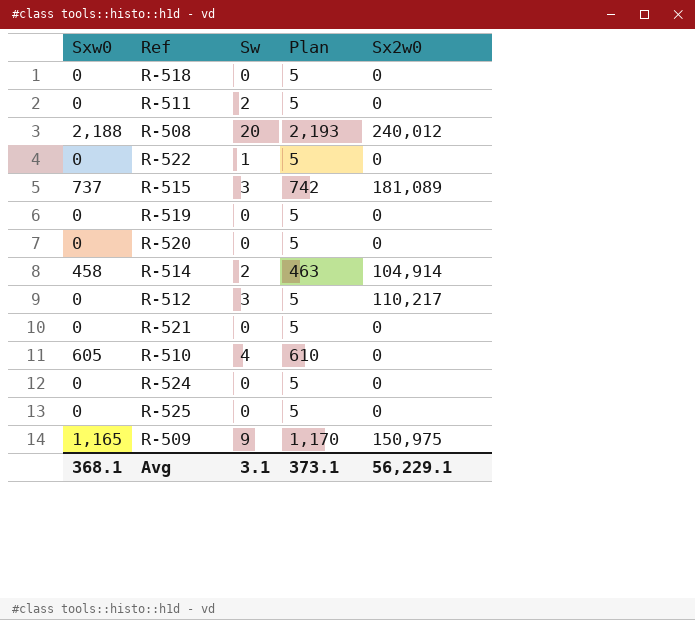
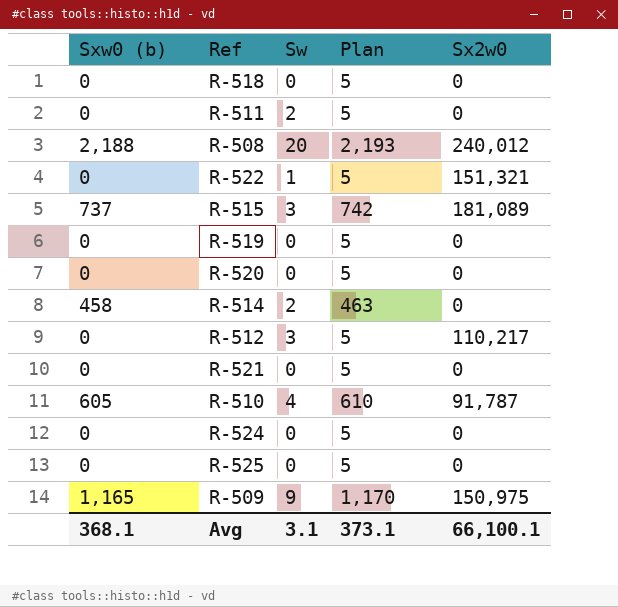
column name: Sxw0 -> Sxw0 (b)
R-522 | Sx2w0: 0 -> 151,321
R-514 | Sx2w0: 104,914 -> 0
R-510 | Sx2w0: 0 -> 91,787
Avg | Sx2w0: 56,229.1 -> 66,100.1

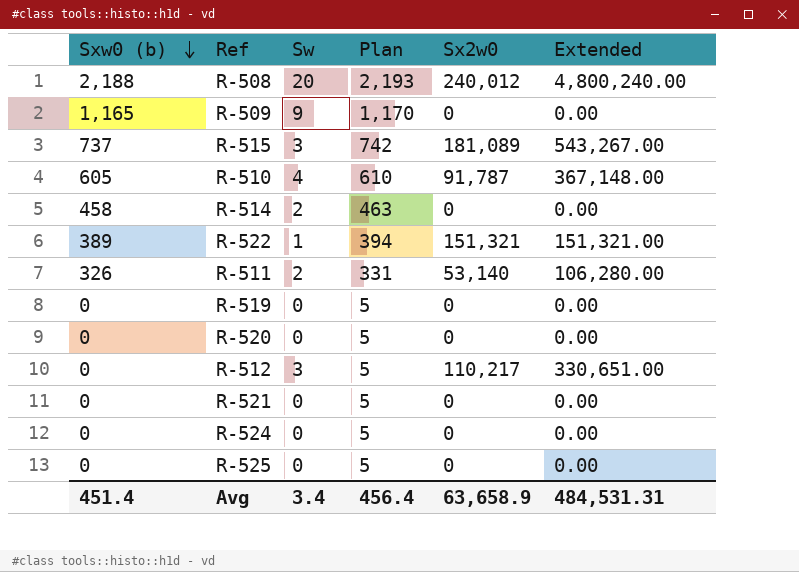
row order: none -> Sxw0 (b) descending
column Extended | formula: none -> [Sw] * [Sx2w0]
row R-518: 0 | 0 | 5 | 0 -> none
R-509 | Sx2w0: 150,975 -> 0
R-522 | Sxw0 (b): 0 -> 389
R-522 | Plan: 5 -> 394
R-511 | Sxw0 (b): 0 -> 326
R-511 | Plan: 5 -> 331
R-511 | Sx2w0: 0 -> 53,140
Avg | Sxw0 (b): 368.1 -> 451.4
Avg | Sw: 3.1 -> 3.4
Avg | Plan: 373.1 -> 456.4
Avg | Sx2w0: 66,100.1 -> 63,658.9

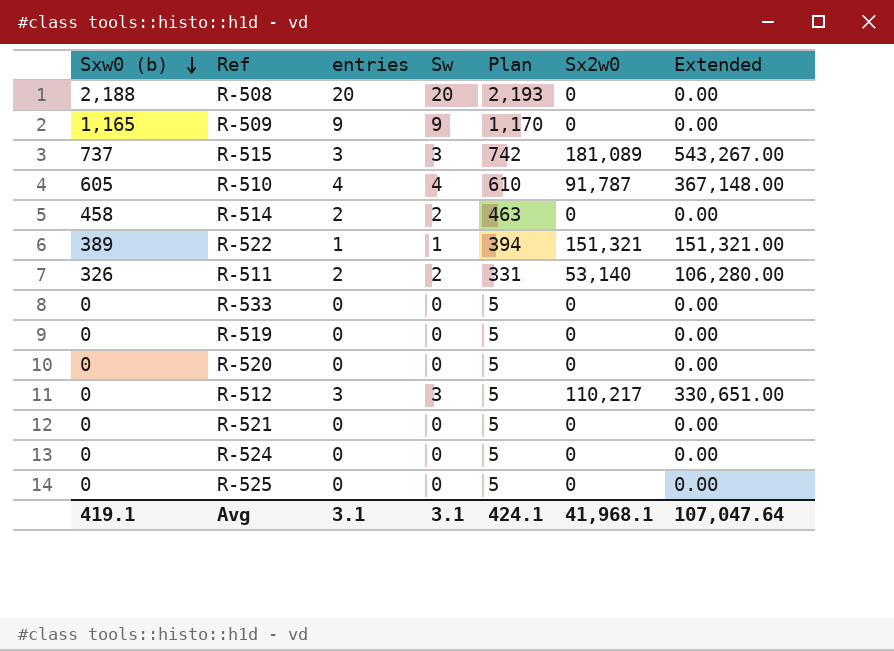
column entries | position: none -> 3
R-508 | Sx2w0: 240,012 -> 0
R-508 | Extended: 4,800,240.00 -> 0.00
row R-533: none -> 0 | 0 | 0 | 5 | 0 | 0.00
Avg | Sxw0 (b): 451.4 -> 419.1
Avg | Sw: 3.4 -> 3.1
Avg | Plan: 456.4 -> 424.1
Avg | Sx2w0: 63,658.9 -> 41,968.1
Avg | Extended: 484,531.31 -> 107,047.64

